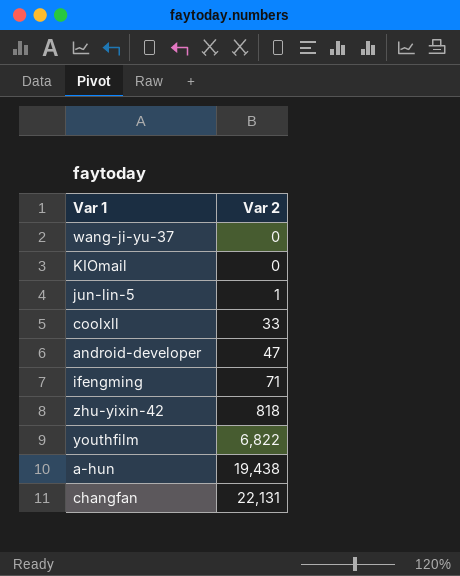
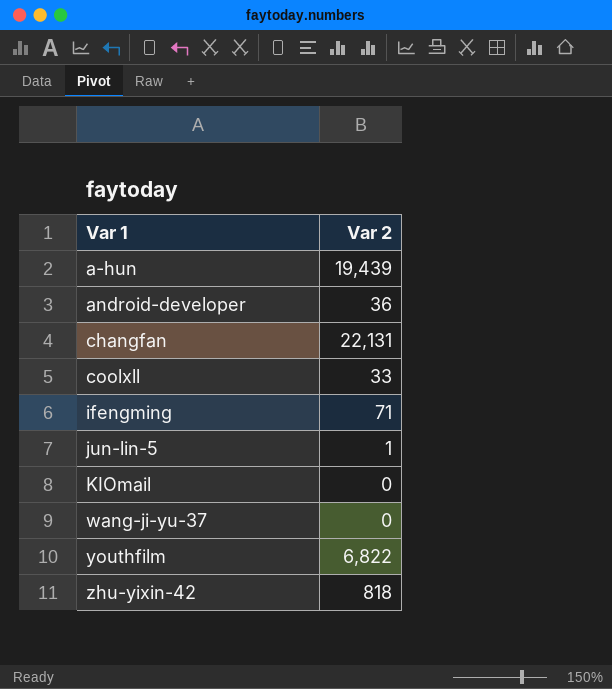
row order: Var 2 ascending -> Var 1 ascending
a-hun | Var 2: 19,438 -> 19,439
android-developer | Var 2: 47 -> 36

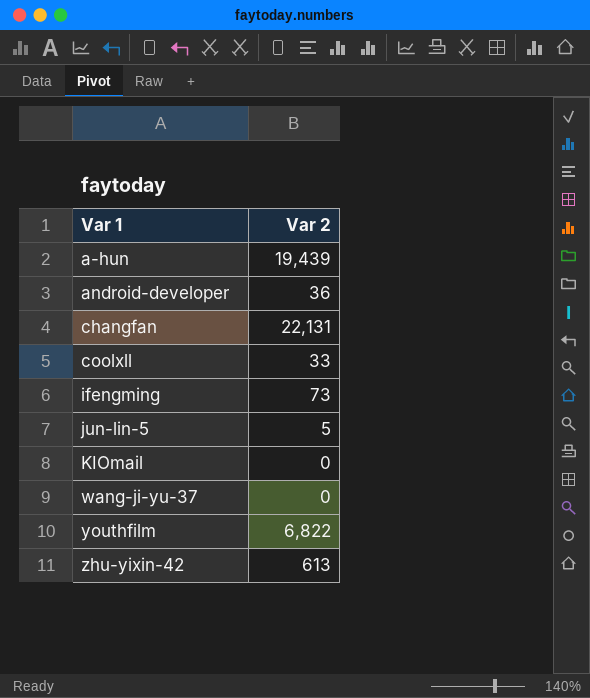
ifengming | Var 2: 71 -> 73
jun-lin-5 | Var 2: 1 -> 5
zhu-yixin-42 | Var 2: 818 -> 613

